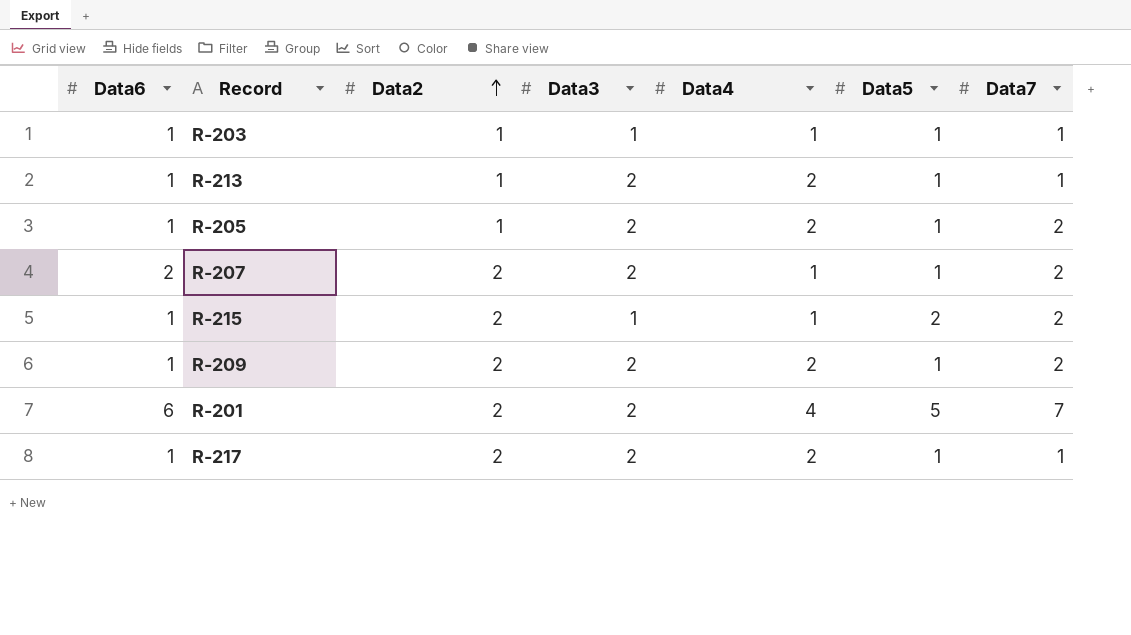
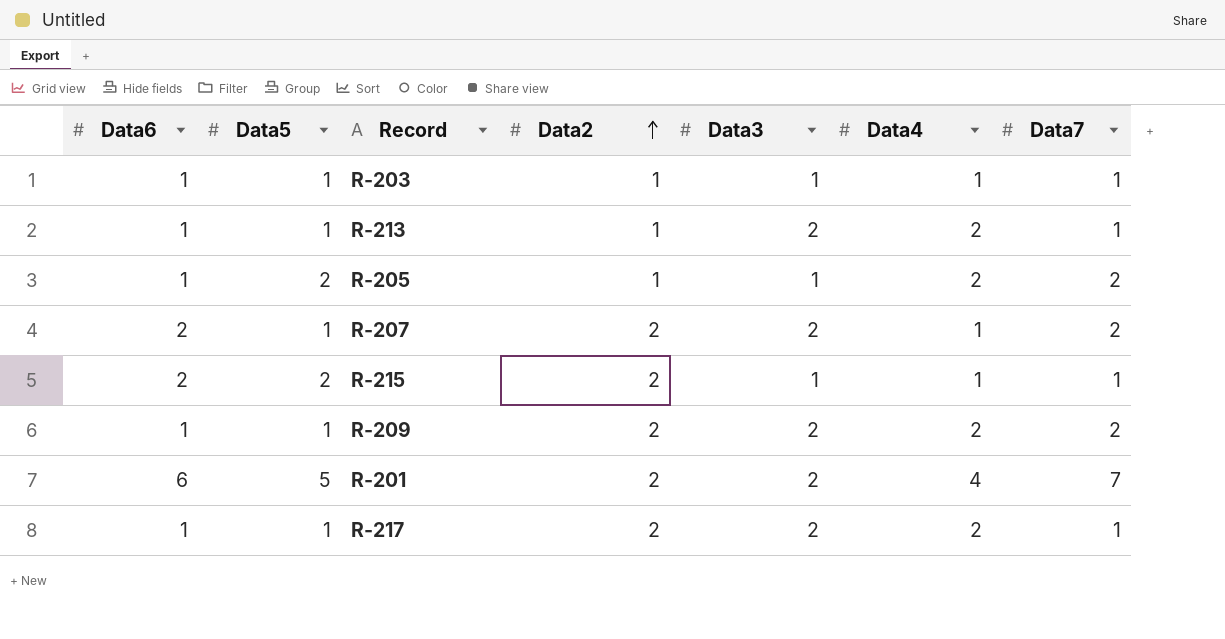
column Data5 | position: 6 -> 2
R-205 | Data5: 1 -> 2
R-205 | Data3: 2 -> 1
R-215 | Data6: 1 -> 2
R-215 | Data7: 2 -> 1

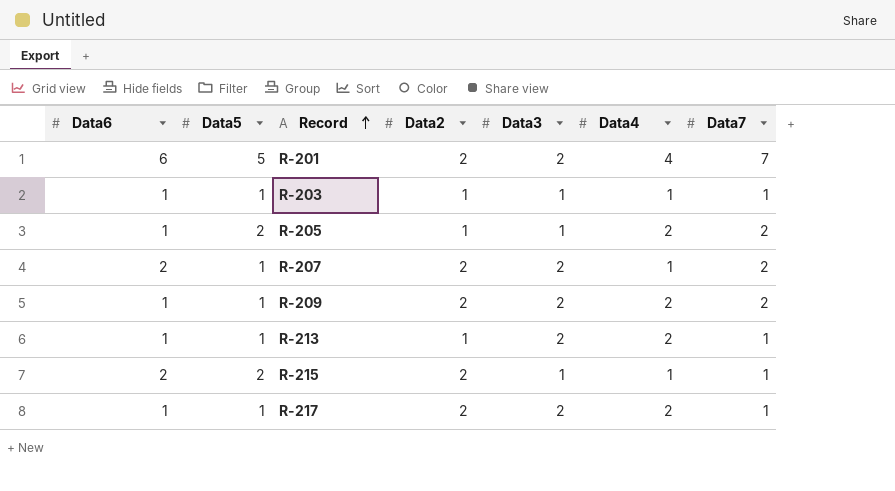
row order: Data2 ascending -> Record ascending

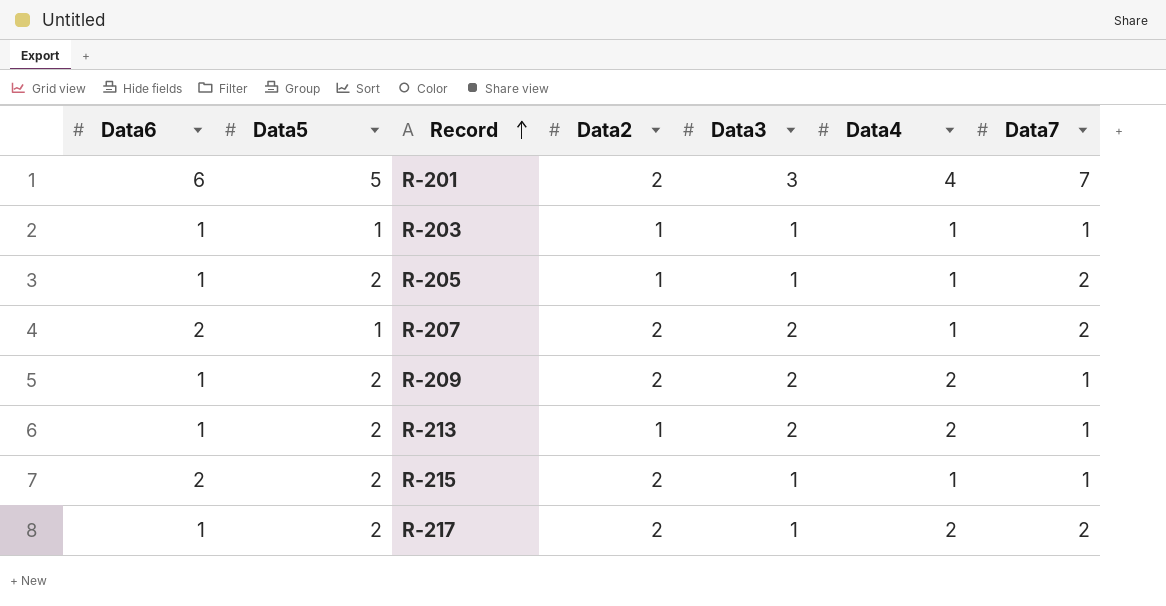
R-201 | Data3: 2 -> 3
R-205 | Data4: 2 -> 1
R-209 | Data5: 1 -> 2
R-209 | Data7: 2 -> 1
R-213 | Data5: 1 -> 2
R-217 | Data5: 1 -> 2
R-217 | Data3: 2 -> 1
R-217 | Data7: 1 -> 2

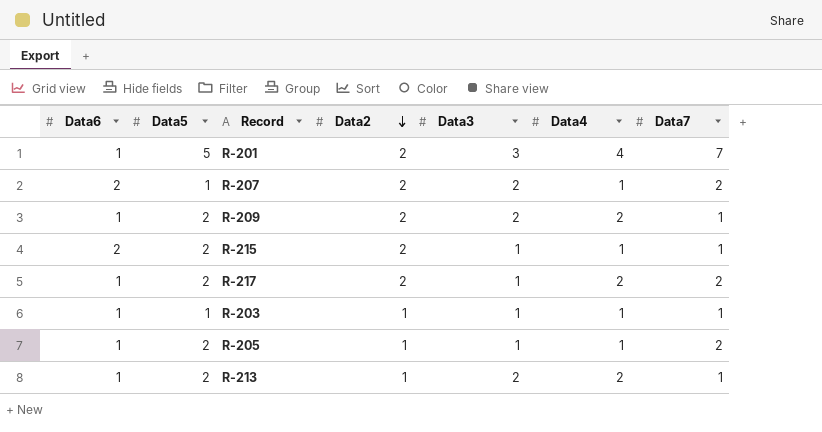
row order: Record ascending -> Data2 descending
R-201 | Data6: 6 -> 1

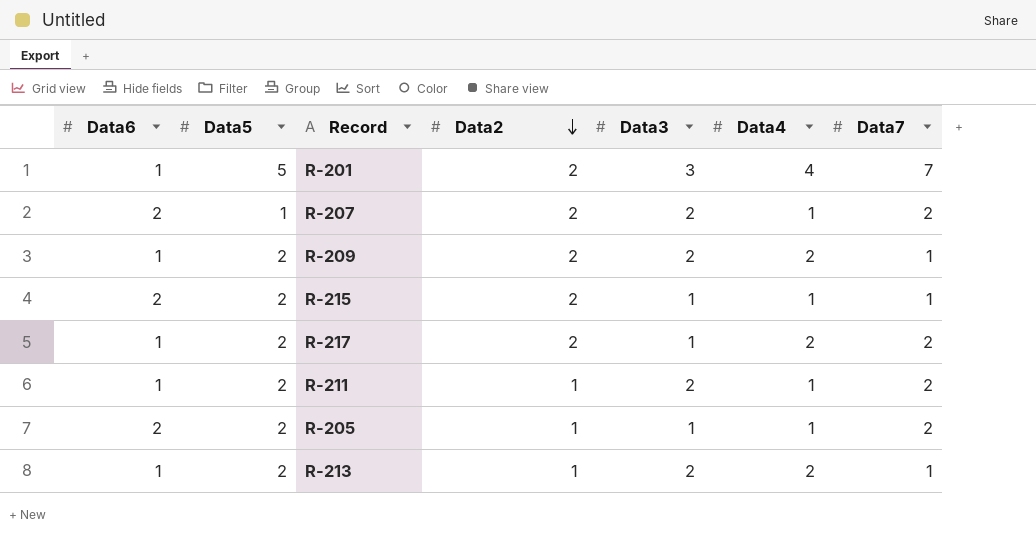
row R-203: 1 | 1 | 1 | 1 | 1 | 1 -> none
row R-211: none -> 1 | 2 | 1 | 2 | 1 | 2
R-205 | Data6: 1 -> 2

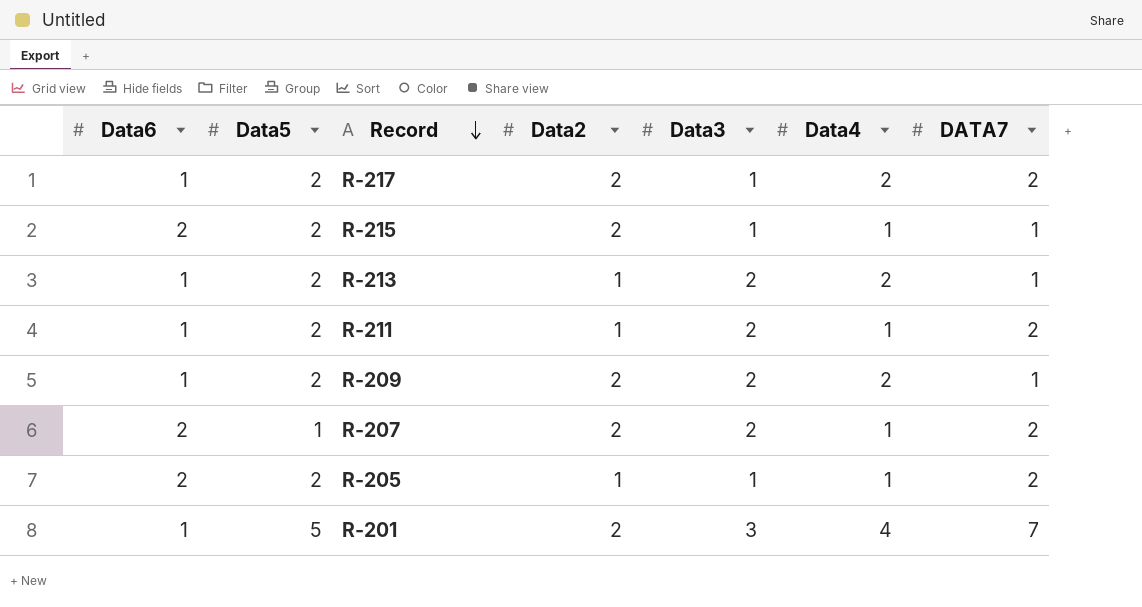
row order: Data2 descending -> Record descending
column name: Data7 -> DATA7

